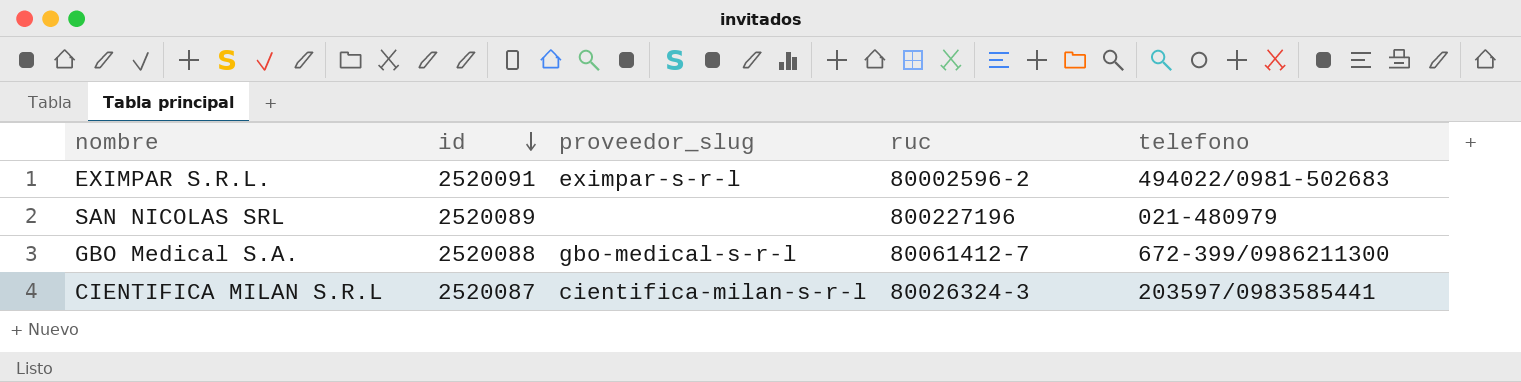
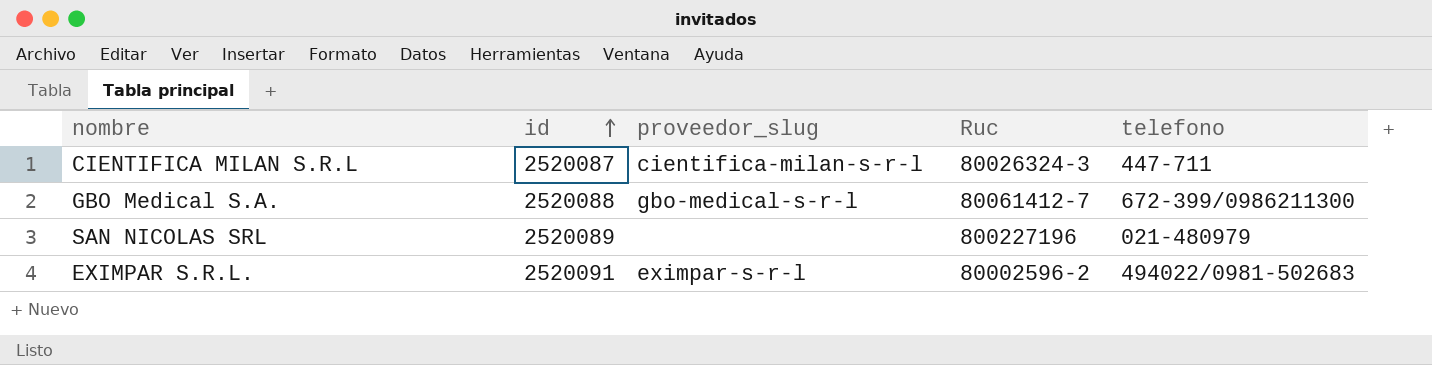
row order: id descending -> id ascending
column name: ruc -> Ruc
CIENTIFICA MILAN S.R.L | telefono: 203597/0983585441 -> 447-711

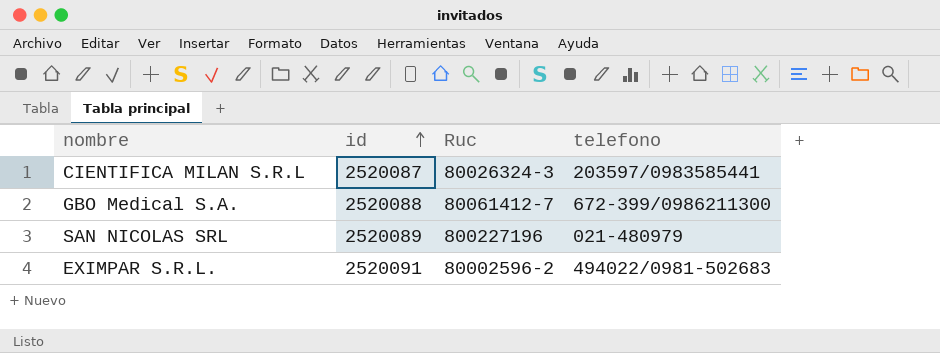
column proveedor_slug | position: 3 -> none
CIENTIFICA MILAN S.R.L | telefono: 447-711 -> 203597/0983585441

